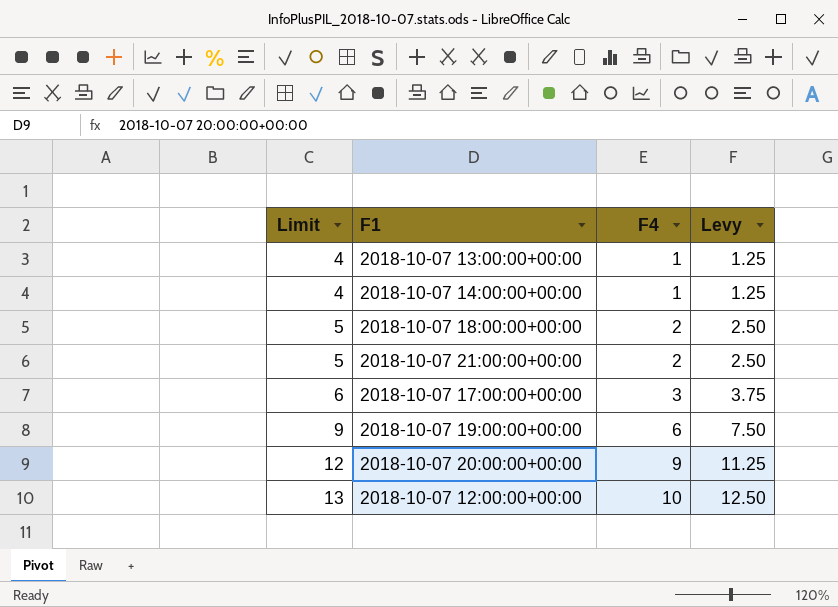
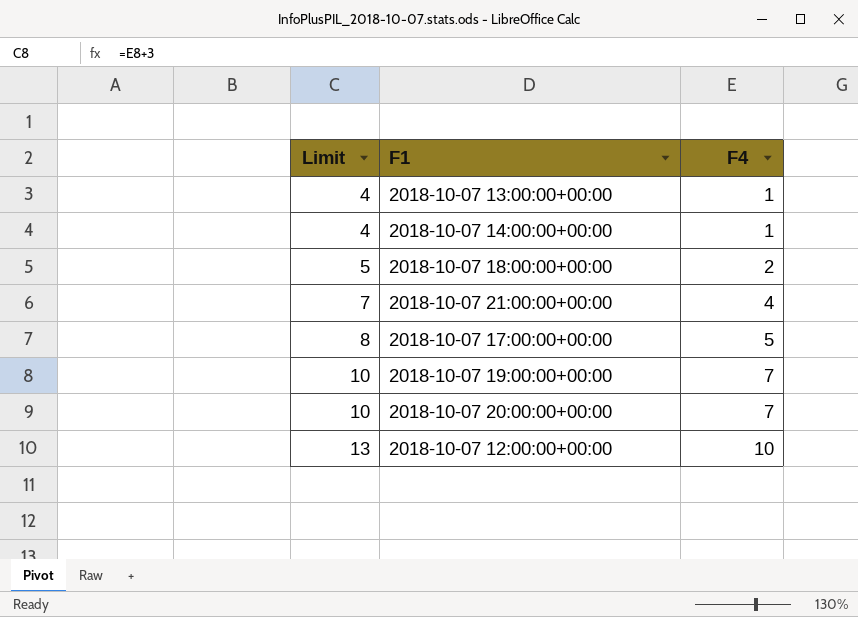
column Levy | formula: [F4] * 1.25 -> none
2018-10-07 21:00:00+00:00 | Limit: 5 -> 7
2018-10-07 21:00:00+00:00 | F4: 2 -> 4
2018-10-07 17:00:00+00:00 | Limit: 6 -> 8
2018-10-07 17:00:00+00:00 | F4: 3 -> 5
2018-10-07 19:00:00+00:00 | Limit: 9 -> 10
2018-10-07 19:00:00+00:00 | F4: 6 -> 7
2018-10-07 20:00:00+00:00 | Limit: 12 -> 10
2018-10-07 20:00:00+00:00 | F4: 9 -> 7

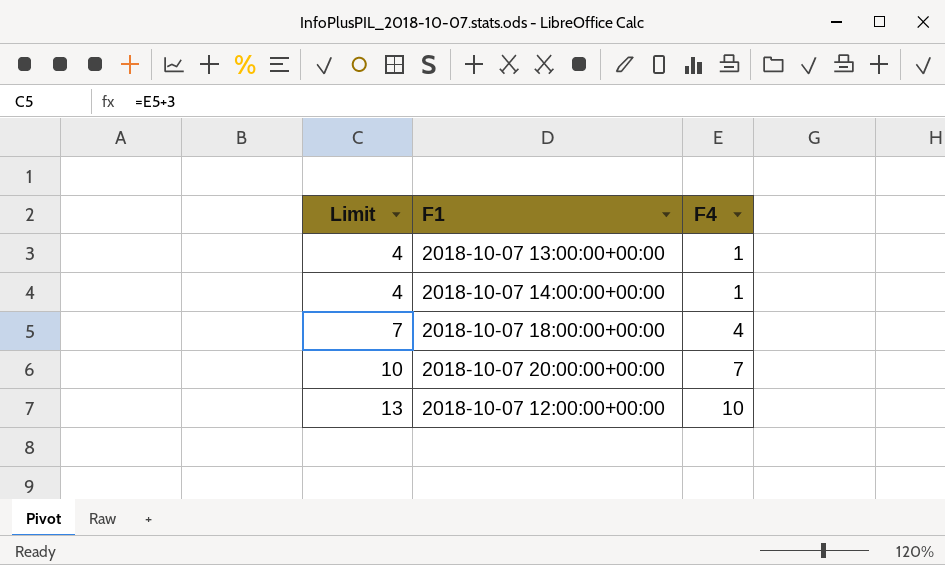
row 2018-10-07 21:00:00+00:00: 7 | 4 -> none
row 2018-10-07 17:00:00+00:00: 8 | 5 -> none
row 2018-10-07 19:00:00+00:00: 10 | 7 -> none
2018-10-07 18:00:00+00:00 | Limit: 5 -> 7
2018-10-07 18:00:00+00:00 | F4: 2 -> 4

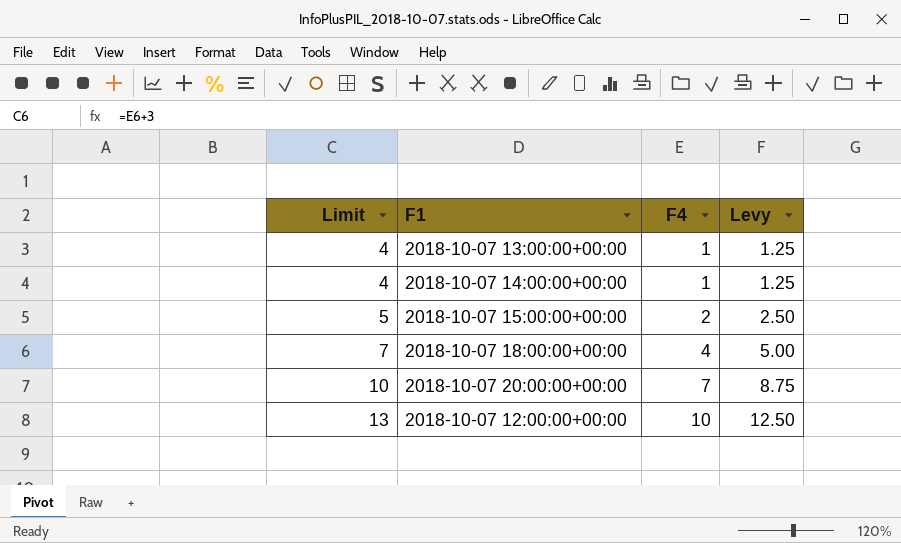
column Levy | formula: none -> [F4] * 1.25
row 2018-10-07 15:00:00+00:00: none -> 5 | 2 | 2.50

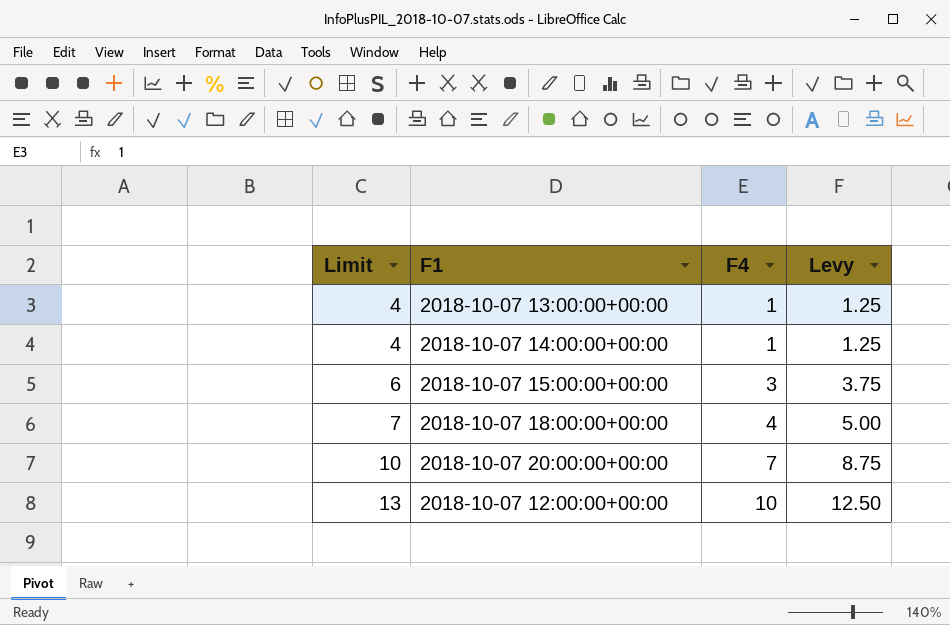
2018-10-07 15:00:00+00:00 | Limit: 5 -> 6
2018-10-07 15:00:00+00:00 | F4: 2 -> 3
2018-10-07 15:00:00+00:00 | Levy: 2.50 -> 3.75

